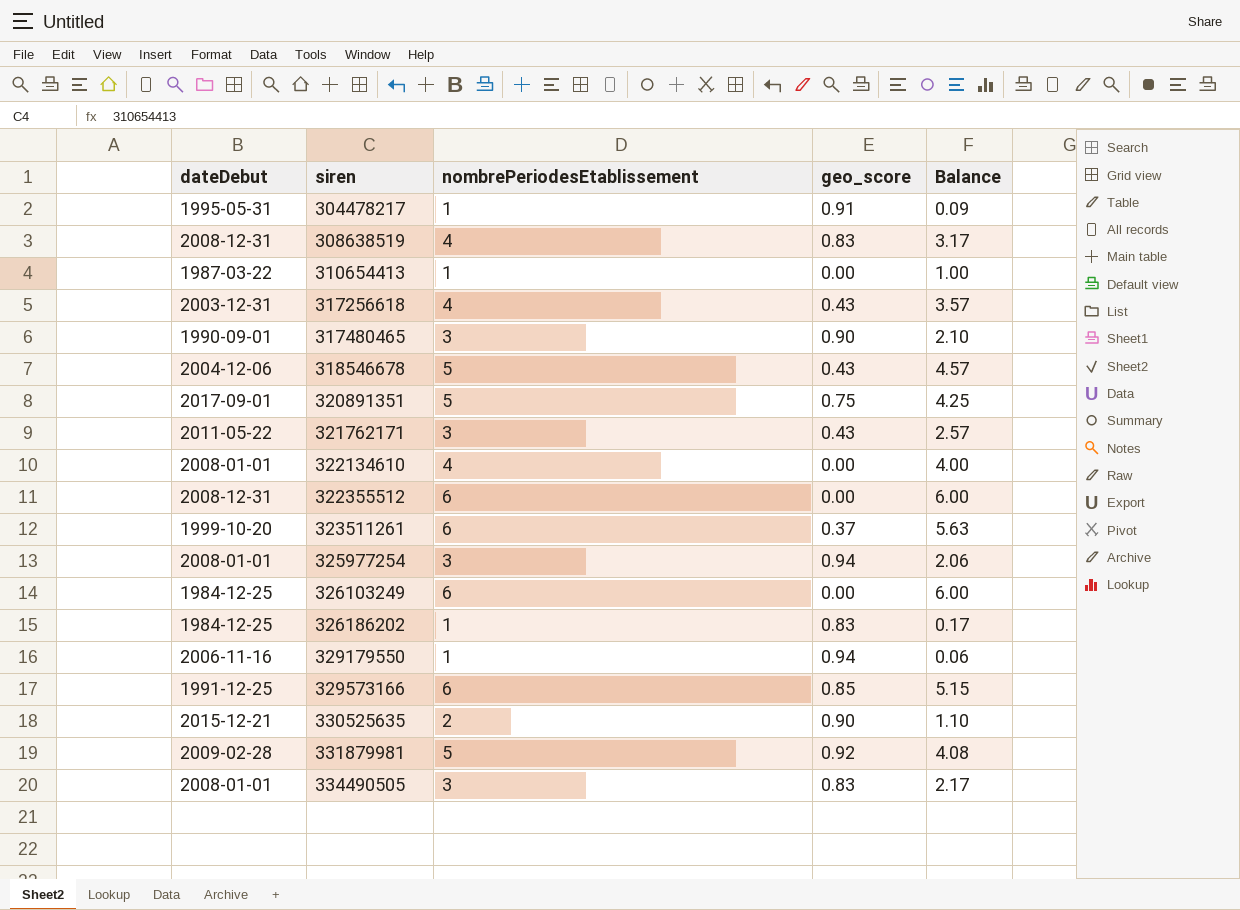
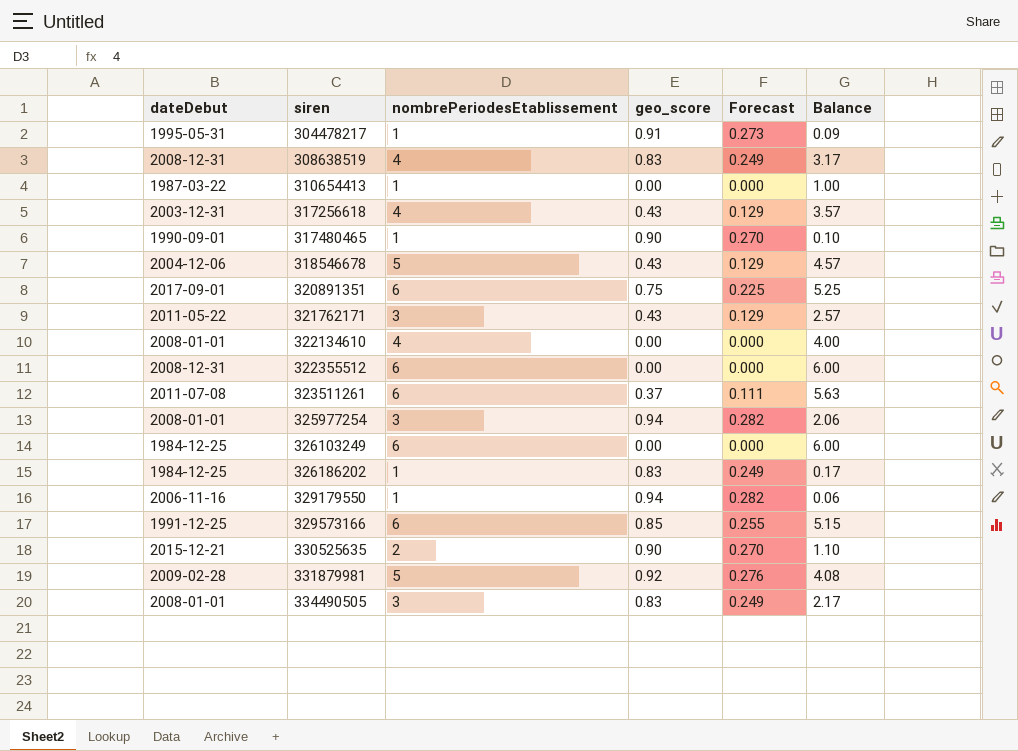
column Forecast | formula: none -> [geo_score] * 0.3
317480465 | nombrePeriodesEtablissement: 3 -> 1
317480465 | Balance: 2.10 -> 0.10
320891351 | nombrePeriodesEtablissement: 5 -> 6
320891351 | Balance: 4.25 -> 5.25
323511261 | dateDebut: 1999-10-20 -> 2011-07-08

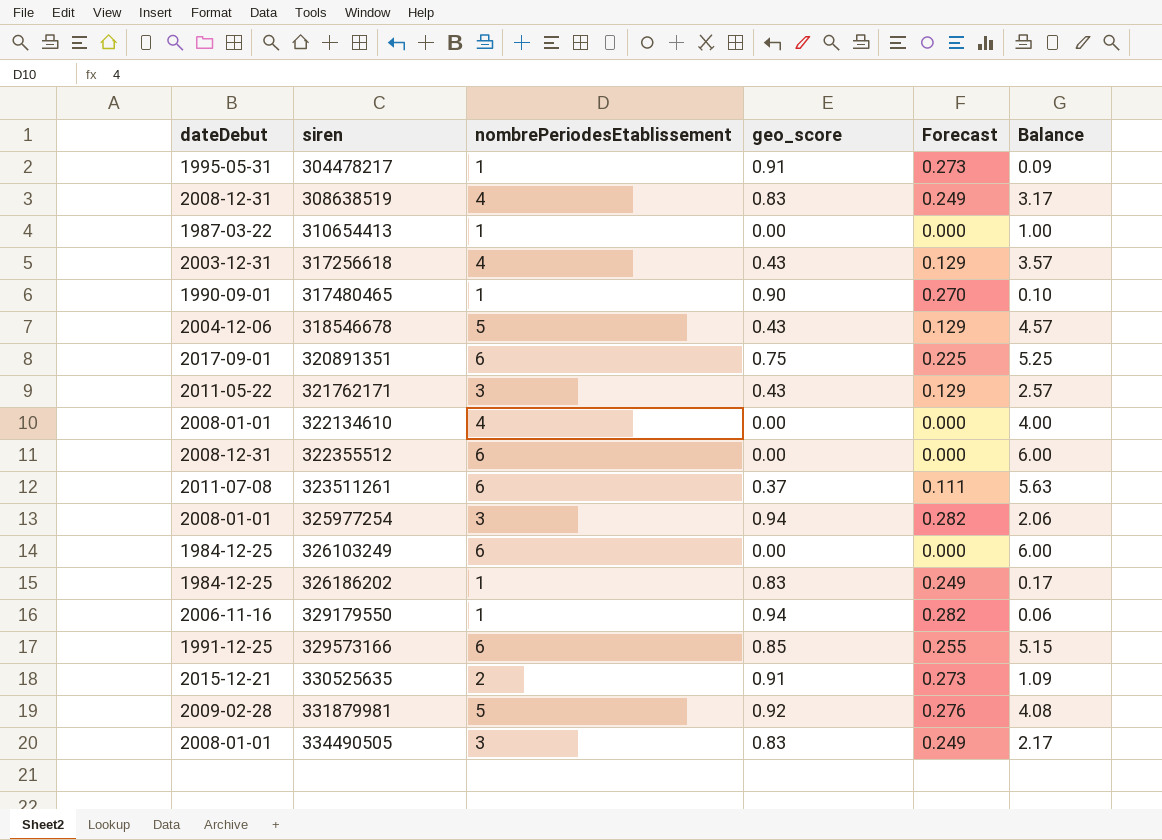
330525635 | geo_score: 0.90 -> 0.91
330525635 | Forecast: 0.270 -> 0.273
330525635 | Balance: 1.10 -> 1.09

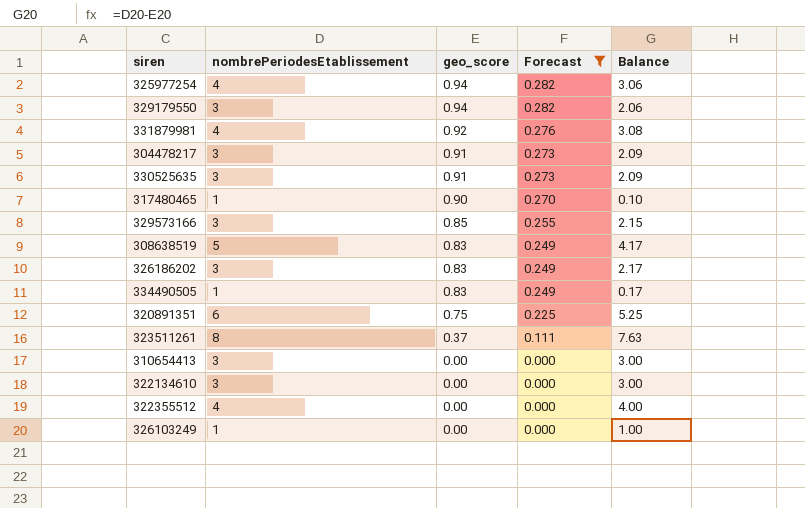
filter: none -> Forecast != 0.129
row order: siren ascending -> geo_score descending
column dateDebut | position: 1 -> none
325977254 | nombrePeriodesEtablissement: 3 -> 4
325977254 | Balance: 2.06 -> 3.06
329179550 | nombrePeriodesEtablissement: 1 -> 3
329179550 | Balance: 0.06 -> 2.06
331879981 | nombrePeriodesEtablissement: 5 -> 4
331879981 | Balance: 4.08 -> 3.08
304478217 | nombrePeriodesEtablissement: 1 -> 3
304478217 | Balance: 0.09 -> 2.09
330525635 | nombrePeriodesEtablissement: 2 -> 3
330525635 | Balance: 1.09 -> 2.09
329573166 | nombrePeriodesEtablissement: 6 -> 3
329573166 | Balance: 5.15 -> 2.15
308638519 | nombrePeriodesEtablissement: 4 -> 5
308638519 | Balance: 3.17 -> 4.17
326186202 | nombrePeriodesEtablissement: 1 -> 3
326186202 | Balance: 0.17 -> 2.17
334490505 | nombrePeriodesEtablissement: 3 -> 1
334490505 | Balance: 2.17 -> 0.17
323511261 | nombrePeriodesEtablissement: 6 -> 8
323511261 | Balance: 5.63 -> 7.63
310654413 | nombrePeriodesEtablissement: 1 -> 3
310654413 | Balance: 1.00 -> 3.00
322134610 | nombrePeriodesEtablissement: 4 -> 3
322134610 | Balance: 4.00 -> 3.00
322355512 | nombrePeriodesEtablissement: 6 -> 4
322355512 | Balance: 6.00 -> 4.00
326103249 | nombrePeriodesEtablissement: 6 -> 1
326103249 | Balance: 6.00 -> 1.00

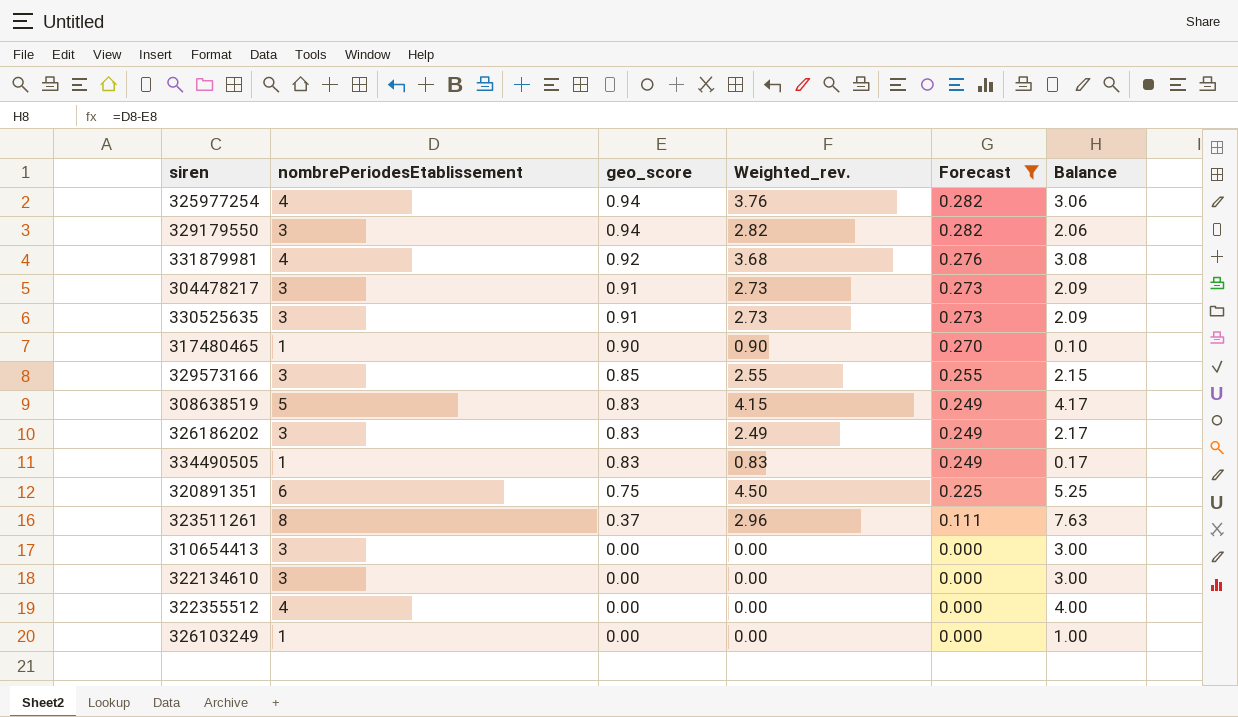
column Weighted_rev. | formula: none -> [nombrePeriodesEtablissement] * [geo_score]

